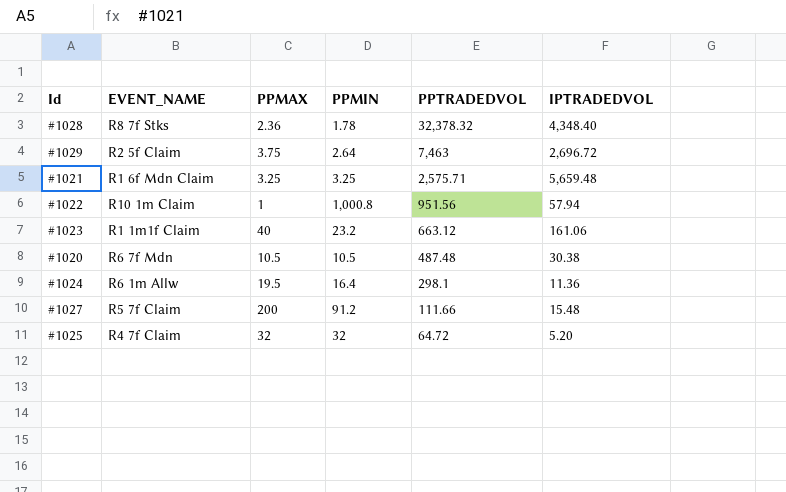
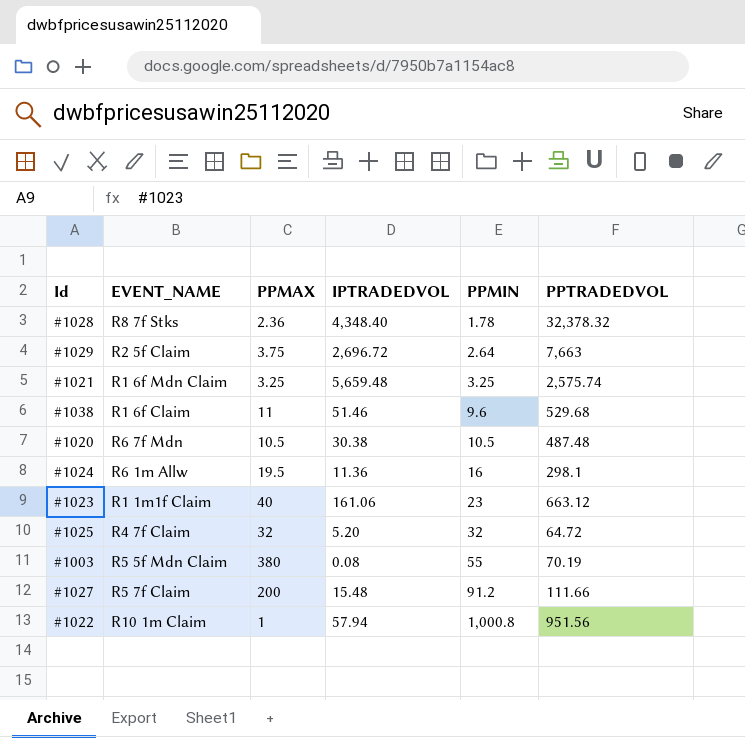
row order: PPTRADEDVOL descending -> PPMIN ascending
column IPTRADEDVOL | position: 6 -> 4
#1029 | PPTRADEDVOL: 7,463 -> 7,663
#1021 | PPTRADEDVOL: 2,575.71 -> 2,575.74
row #1038: none -> R1 6f Claim | 11 | 51.46 | 9.6 | 529.68
#1024 | PPMIN: 16.4 -> 16
#1023 | PPMIN: 23.2 -> 23
row #1003: none -> R5 5f Mdn Claim | 380 | 0.08 | 55 | 70.19

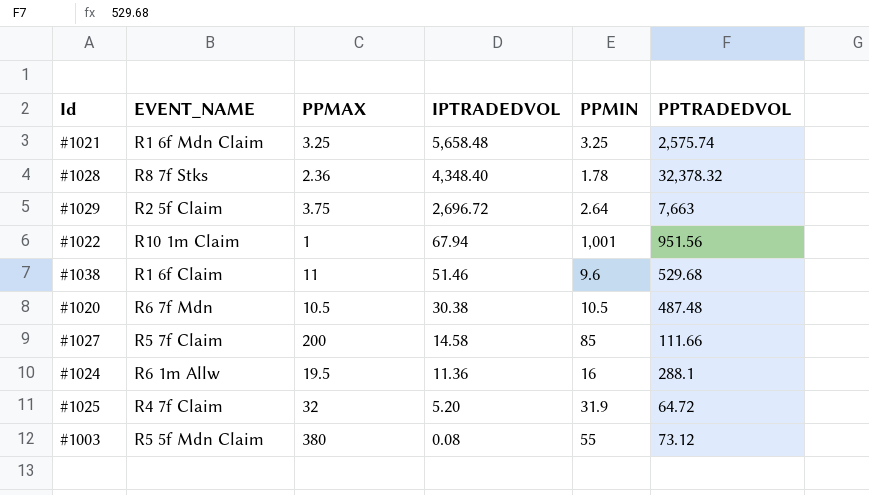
row order: PPMIN ascending -> IPTRADEDVOL descending
row #1023: R1 1m1f Claim | 40 | 161.06 | 23 | 663.12 -> none
#1021 | IPTRADEDVOL: 5,659.48 -> 5,658.48
#1022 | IPTRADEDVOL: 57.94 -> 67.94
#1022 | PPMIN: 1,000.8 -> 1,001
#1027 | IPTRADEDVOL: 15.48 -> 14.58
#1027 | PPMIN: 91.2 -> 85
#1024 | PPTRADEDVOL: 298.1 -> 288.1
#1025 | PPMIN: 32 -> 31.9
#1003 | PPTRADEDVOL: 70.19 -> 73.12

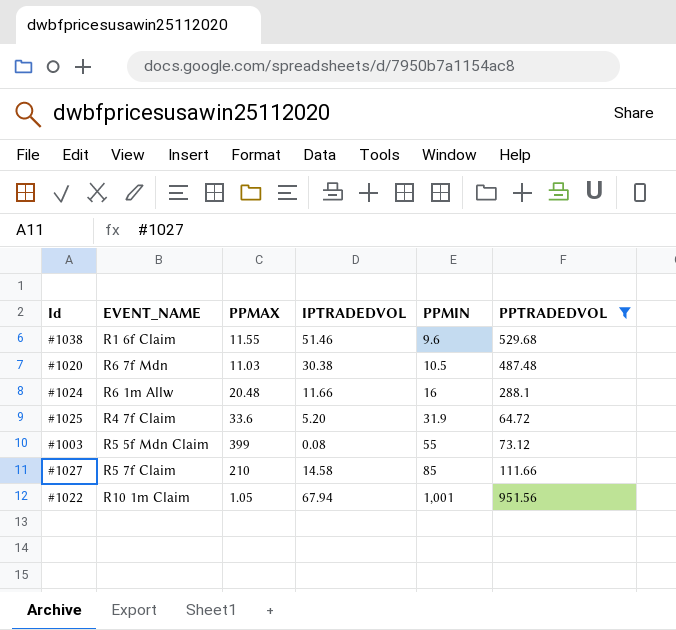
filter: none -> PPTRADEDVOL <= 951.56
row order: IPTRADEDVOL descending -> PPMIN ascending
#1038 | PPMAX: 11 -> 11.55
#1020 | PPMAX: 10.5 -> 11.03
#1024 | PPMAX: 19.5 -> 20.48
#1024 | IPTRADEDVOL: 11.36 -> 11.66
#1025 | PPMAX: 32 -> 33.6
#1003 | PPMAX: 380 -> 399
#1027 | PPMAX: 200 -> 210
#1022 | PPMAX: 1 -> 1.05

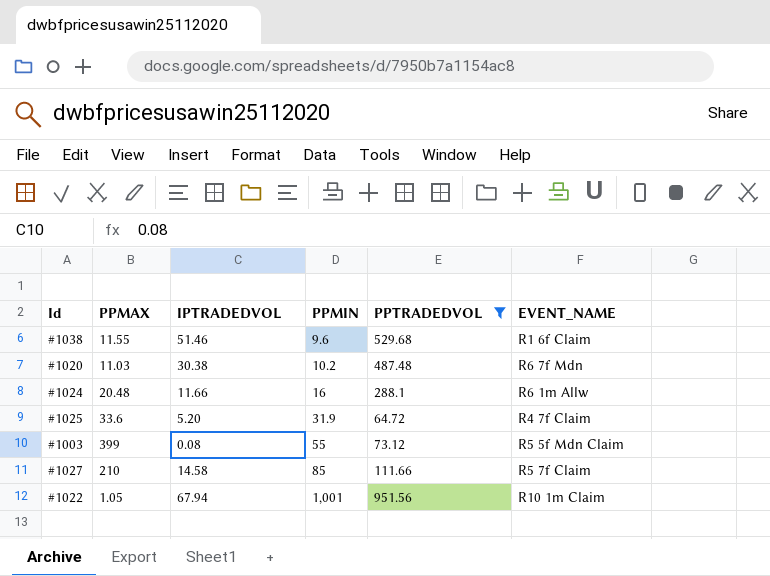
column EVENT_NAME | position: 2 -> 6
#1020 | PPMIN: 10.5 -> 10.2

